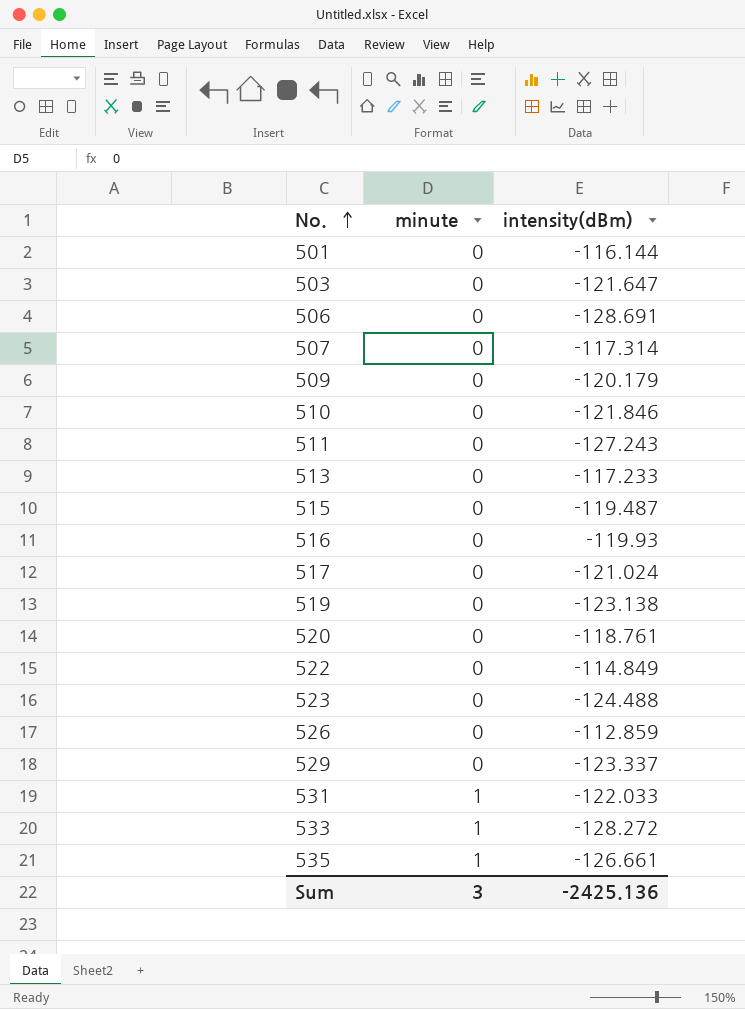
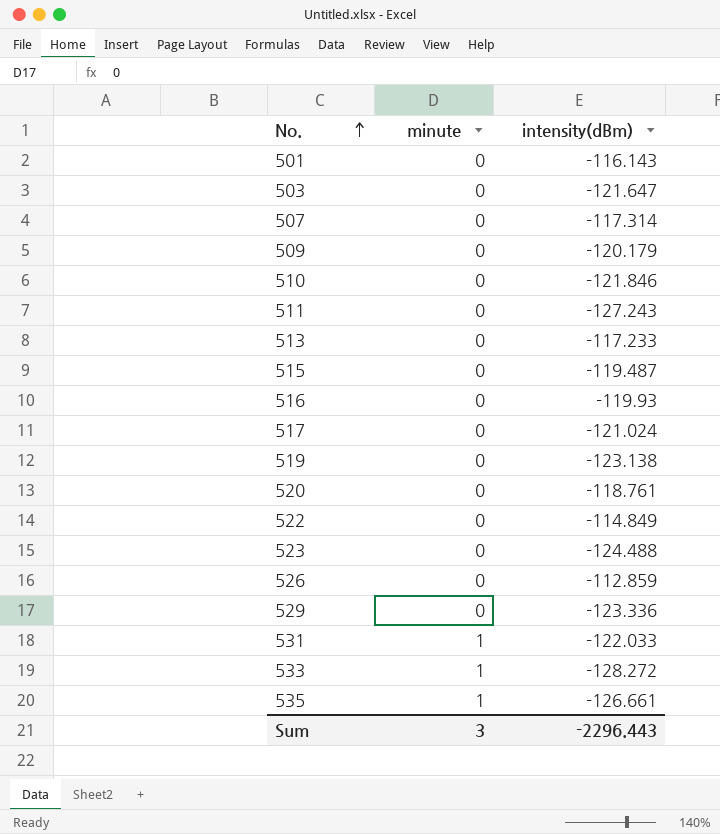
row 506: 0 | -128.691 -> none
501 | intensity(dBm): -116.144 -> -116.143
529 | intensity(dBm): -123.337 -> -123.336
Sum | intensity(dBm): -2425.136 -> -2296.443

